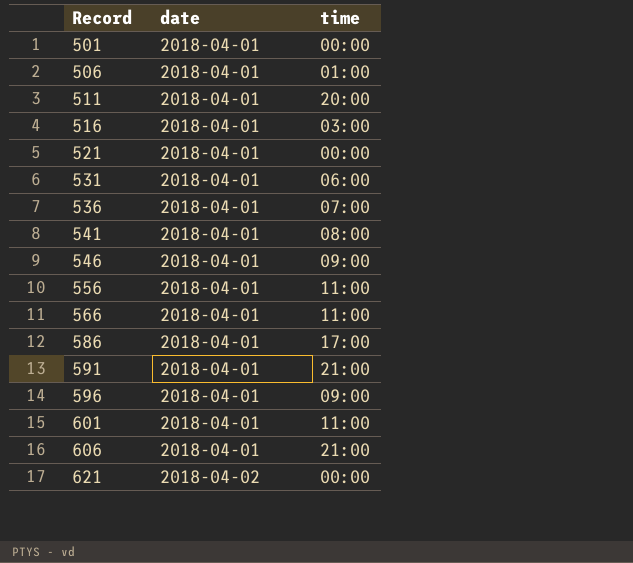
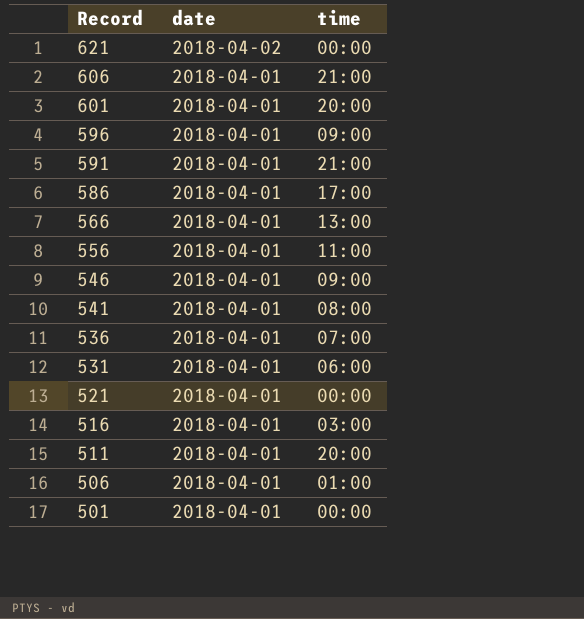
row order: Record ascending -> Record descending
601 | time: 11:00 -> 20:00
566 | time: 11:00 -> 13:00

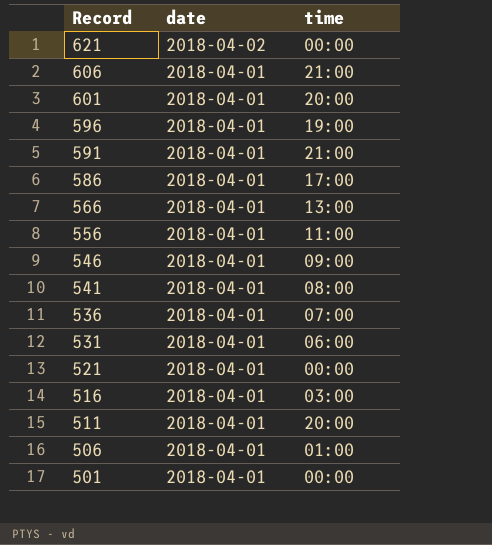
596 | time: 09:00 -> 19:00

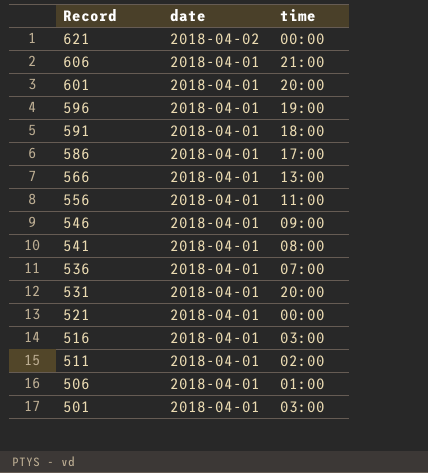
591 | time: 21:00 -> 18:00
531 | time: 06:00 -> 20:00
511 | time: 20:00 -> 02:00
501 | time: 00:00 -> 03:00

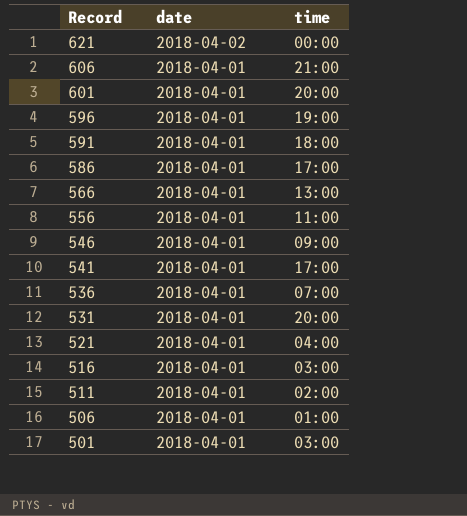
541 | time: 08:00 -> 17:00
521 | time: 00:00 -> 04:00

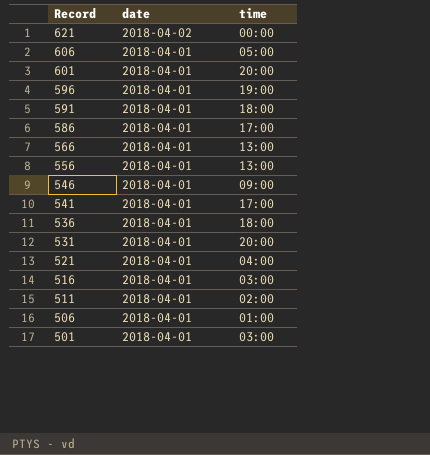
606 | time: 21:00 -> 05:00
556 | time: 11:00 -> 13:00
536 | time: 07:00 -> 18:00

